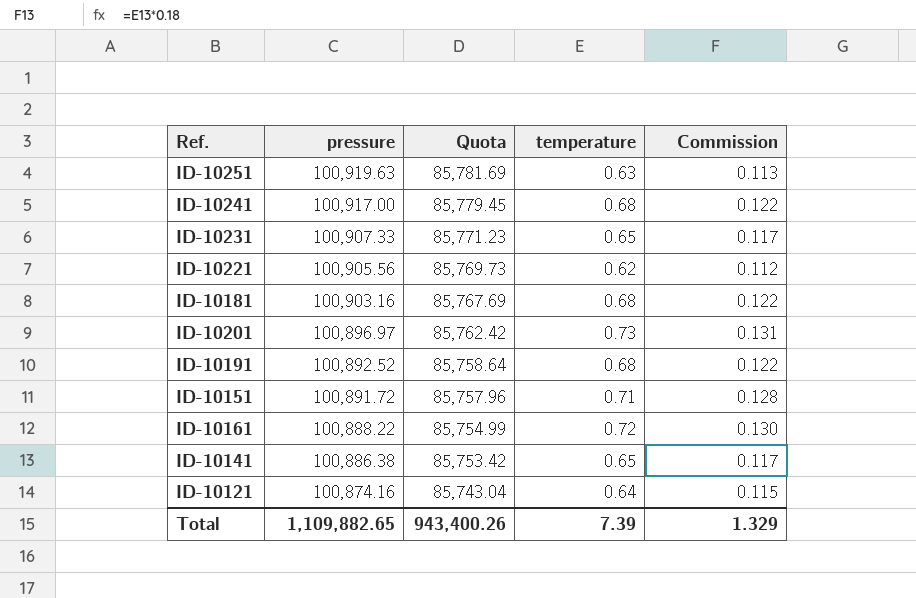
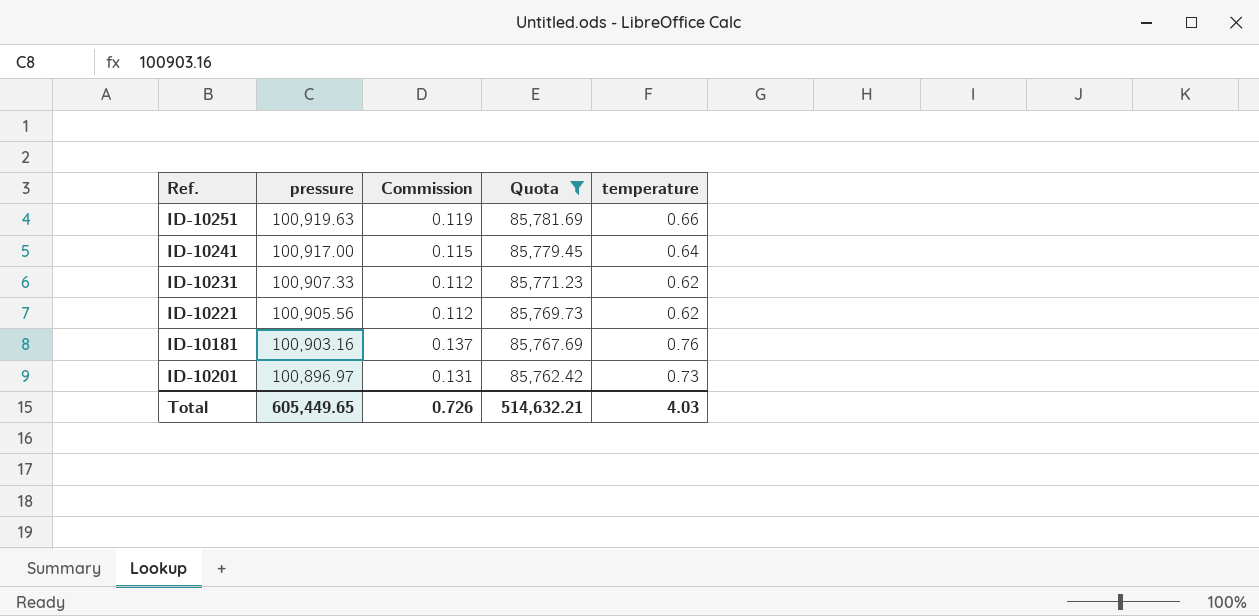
filter: none -> Quota >= 85,762.42
column Commission | position: 5 -> 3
ID-10251 | Commission: 0.113 -> 0.119
ID-10251 | temperature: 0.63 -> 0.66
ID-10241 | Commission: 0.122 -> 0.115
ID-10241 | temperature: 0.68 -> 0.64
ID-10231 | Commission: 0.117 -> 0.112
ID-10231 | temperature: 0.65 -> 0.62
ID-10181 | Commission: 0.122 -> 0.137
ID-10181 | temperature: 0.68 -> 0.76
Total | pressure: 1,109,882.65 -> 605,449.65
Total | Commission: 1.329 -> 0.726
Total | Quota: 943,400.26 -> 514,632.21
Total | temperature: 7.39 -> 4.03

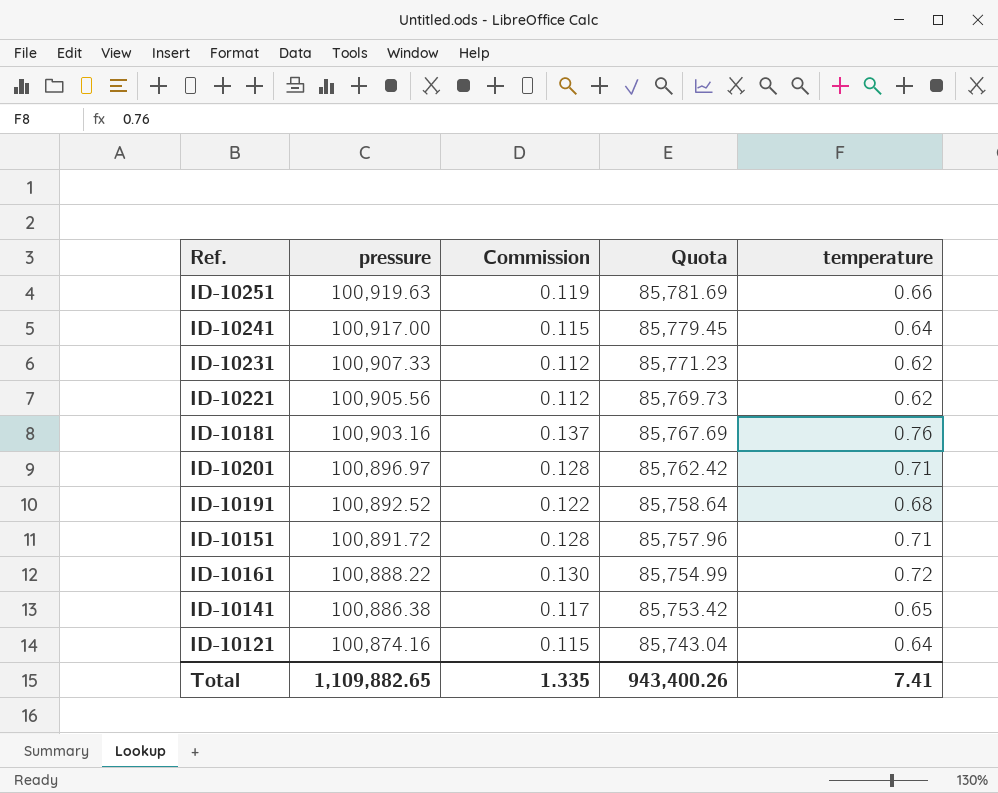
filter: Quota >= 85,762.42 -> none
ID-10201 | Commission: 0.131 -> 0.128
ID-10201 | temperature: 0.73 -> 0.71
Total | pressure: 605,449.65 -> 1,109,882.65
Total | Commission: 0.726 -> 1.335
Total | Quota: 514,632.21 -> 943,400.26
Total | temperature: 4.03 -> 7.41

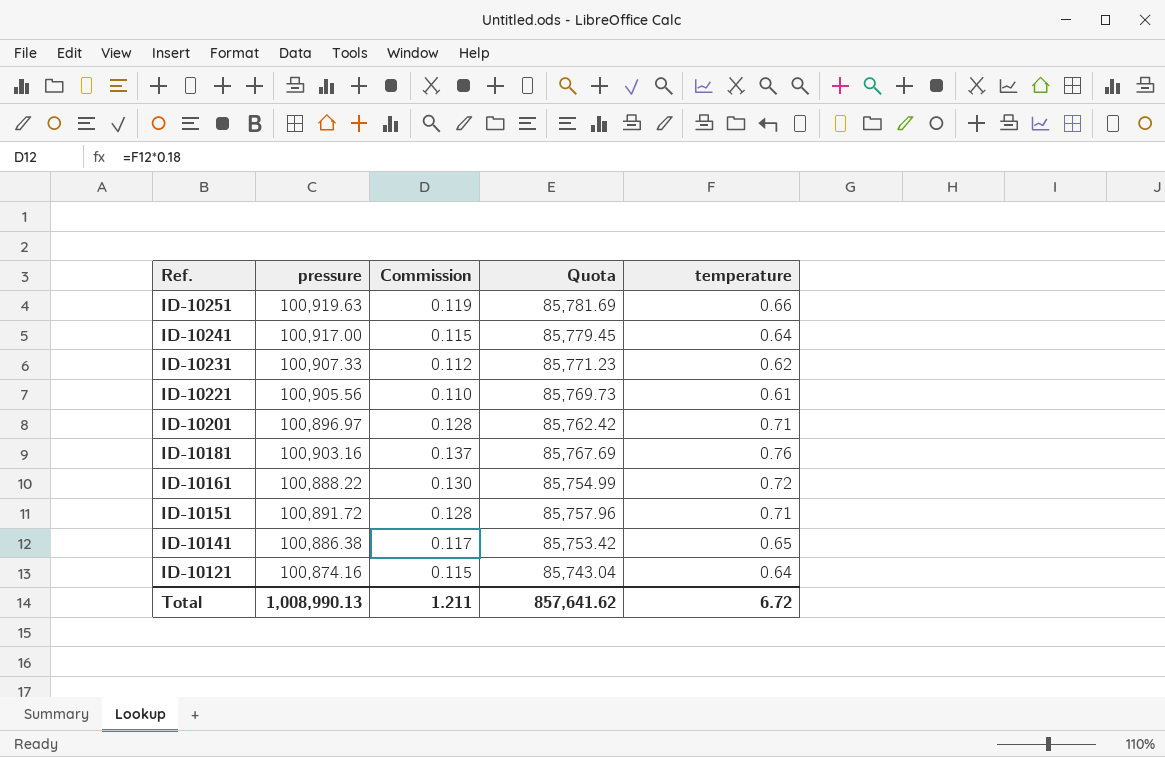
row order: pressure descending -> Ref. descending
row ID-10191: 100,892.52 | 0.122 | 85,758.64 | 0.68 -> none
ID-10221 | Commission: 0.112 -> 0.110
ID-10221 | temperature: 0.62 -> 0.61
Total | pressure: 1,109,882.65 -> 1,008,990.13
Total | Commission: 1.335 -> 1.211
Total | Quota: 943,400.26 -> 857,641.62
Total | temperature: 7.41 -> 6.72

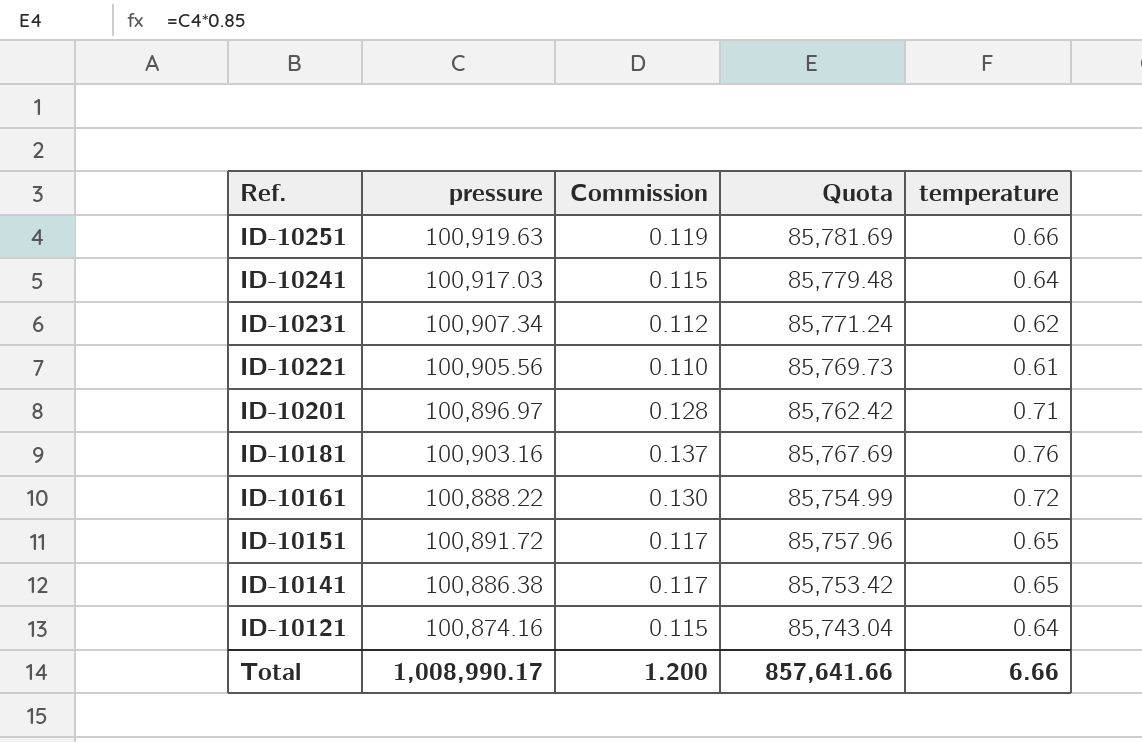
ID-10241 | pressure: 100,917.00 -> 100,917.03
ID-10241 | Quota: 85,779.45 -> 85,779.48
ID-10231 | pressure: 100,907.33 -> 100,907.34
ID-10231 | Quota: 85,771.23 -> 85,771.24
ID-10151 | Commission: 0.128 -> 0.117
ID-10151 | temperature: 0.71 -> 0.65
Total | pressure: 1,008,990.13 -> 1,008,990.17
Total | Commission: 1.211 -> 1.200
Total | Quota: 857,641.62 -> 857,641.66
Total | temperature: 6.72 -> 6.66

